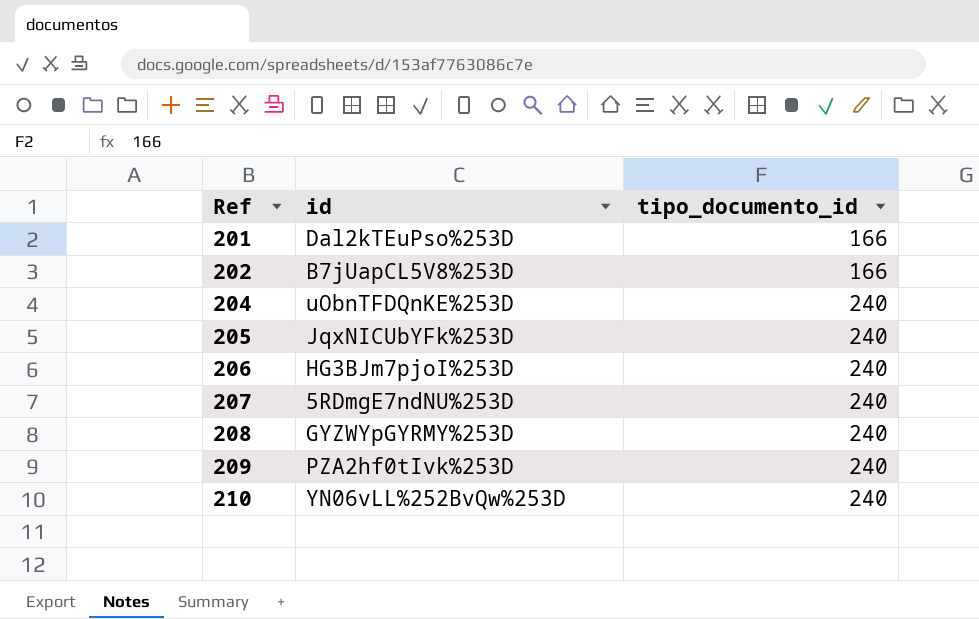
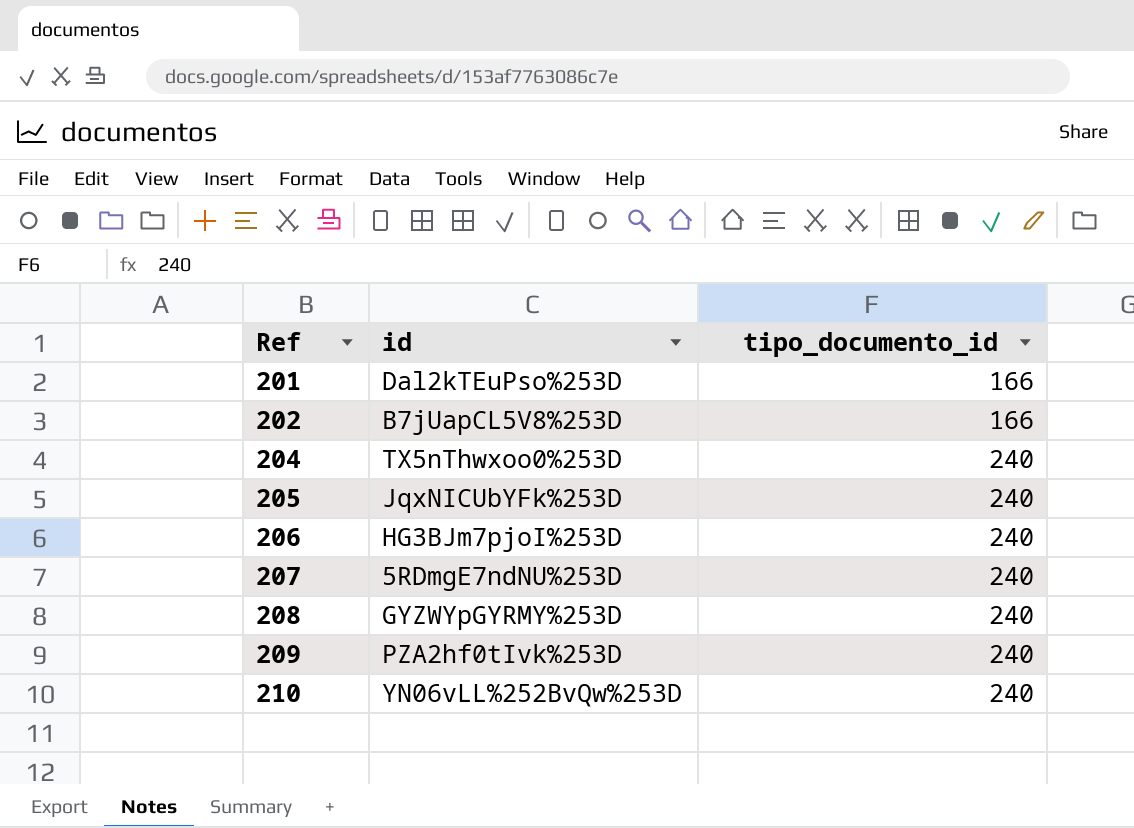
204 | id: uObnTFDQnKE%253D -> TX5nThwxoo0%253D

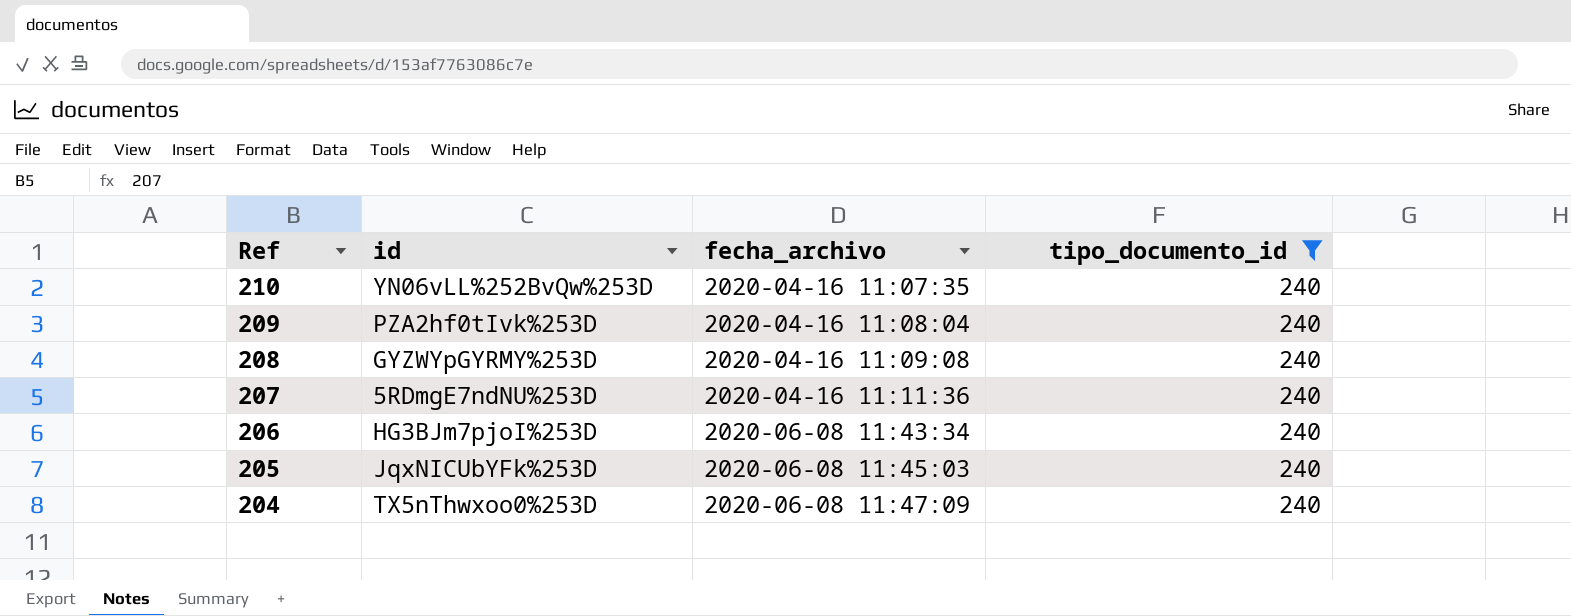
filter: none -> tipo_documento_id = 240
row order: Ref ascending -> Ref descending
column fecha_archivo | position: none -> 3

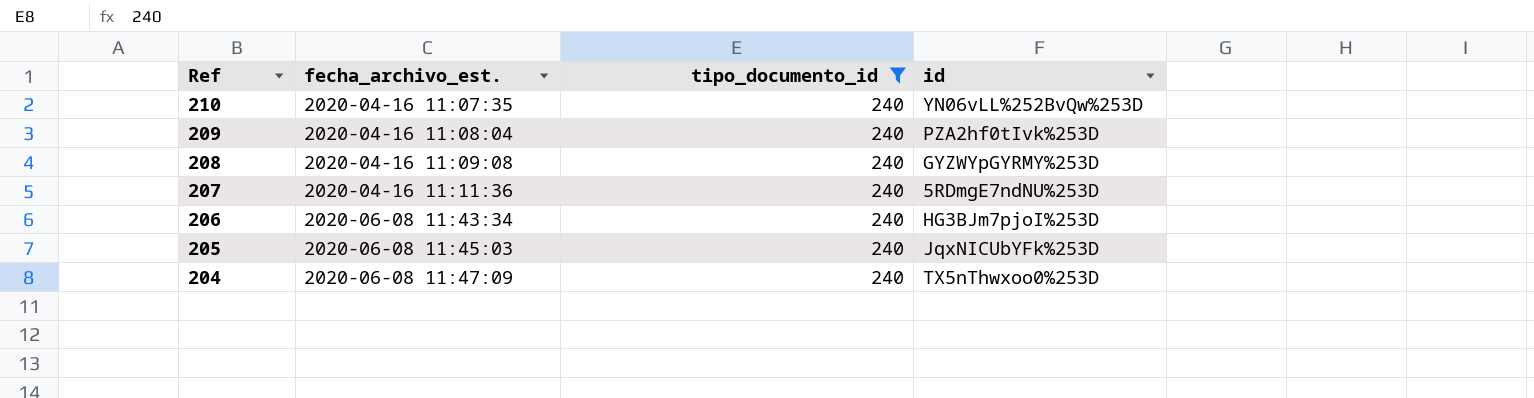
column name: fecha_archivo -> fecha_archivo_est.
column id | position: 2 -> 4

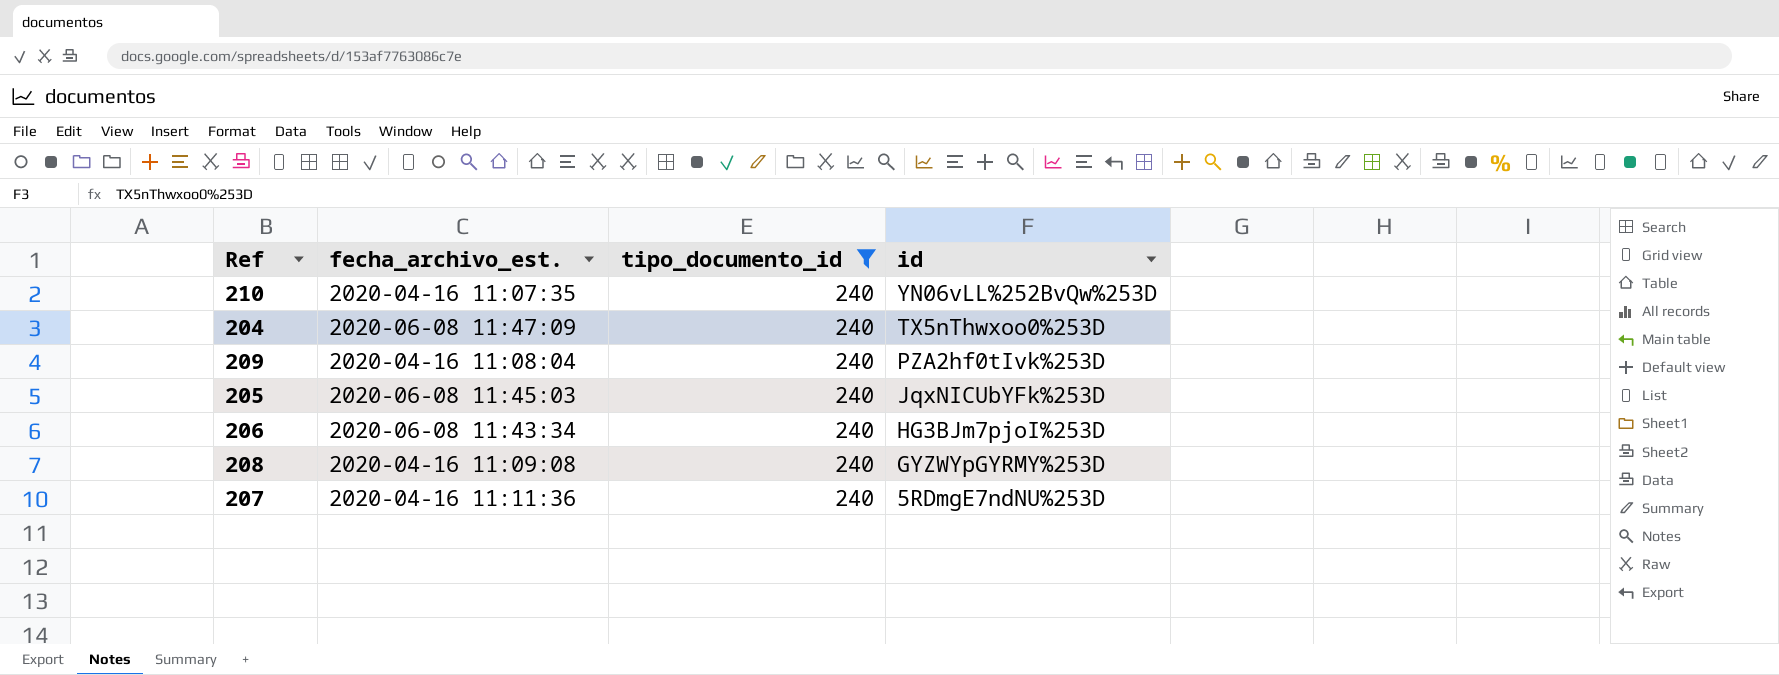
row order: Ref descending -> id descending

